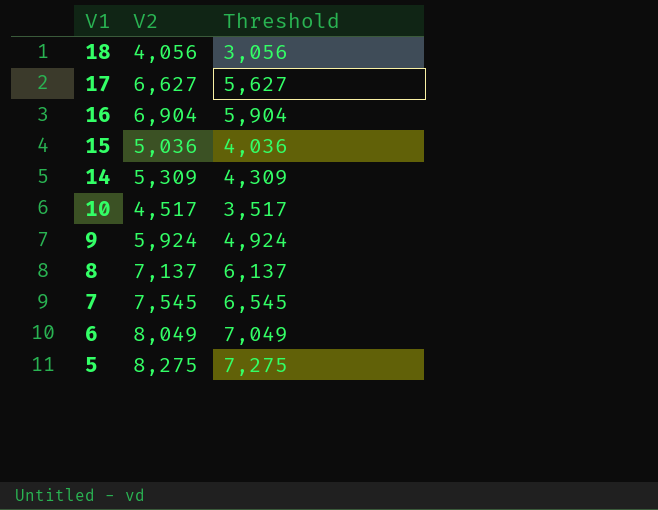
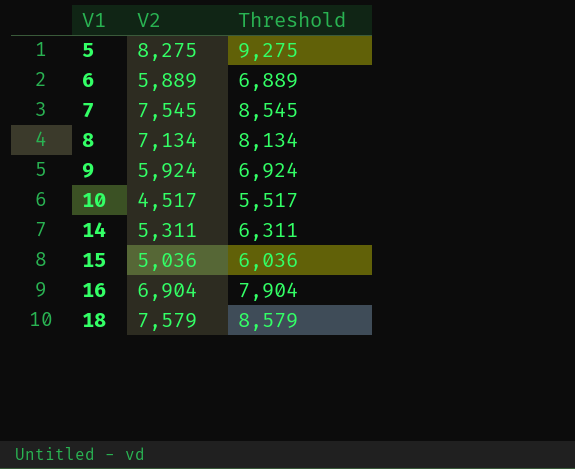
row order: V1 descending -> V1 ascending
column Threshold | formula: [V2] - 1000 -> [V2] + 1000
row 17: 6,627 | 5,627 -> none
6 | V2: 8,049 -> 5,889
8 | V2: 7,137 -> 7,134
14 | V2: 5,309 -> 5,311
18 | V2: 4,056 -> 7,579

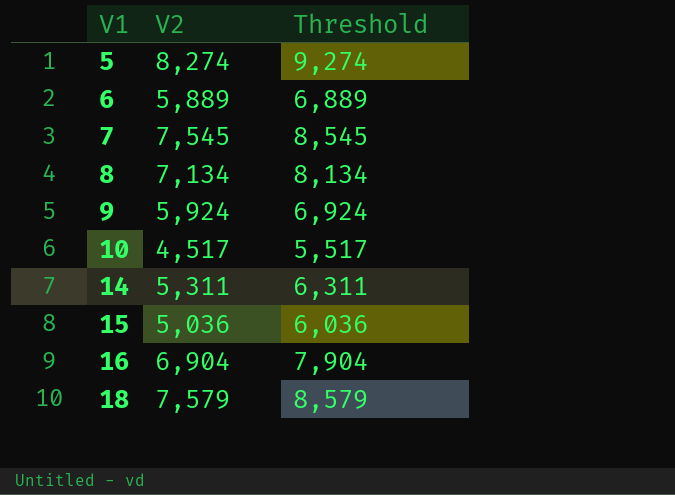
5 | V2: 8,275 -> 8,274
5 | Threshold: 9,275 -> 9,274

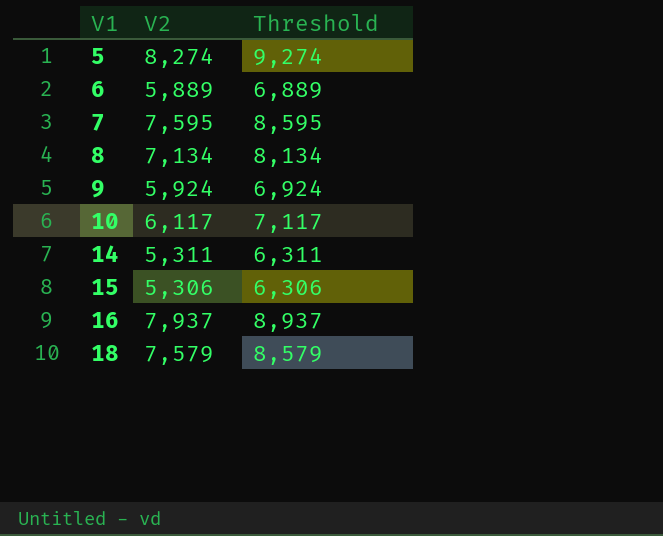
7 | V2: 7,545 -> 7,595
7 | Threshold: 8,545 -> 8,595
10 | V2: 4,517 -> 6,117
10 | Threshold: 5,517 -> 7,117
15 | V2: 5,036 -> 5,306
15 | Threshold: 6,036 -> 6,306
16 | V2: 6,904 -> 7,937
16 | Threshold: 7,904 -> 8,937

